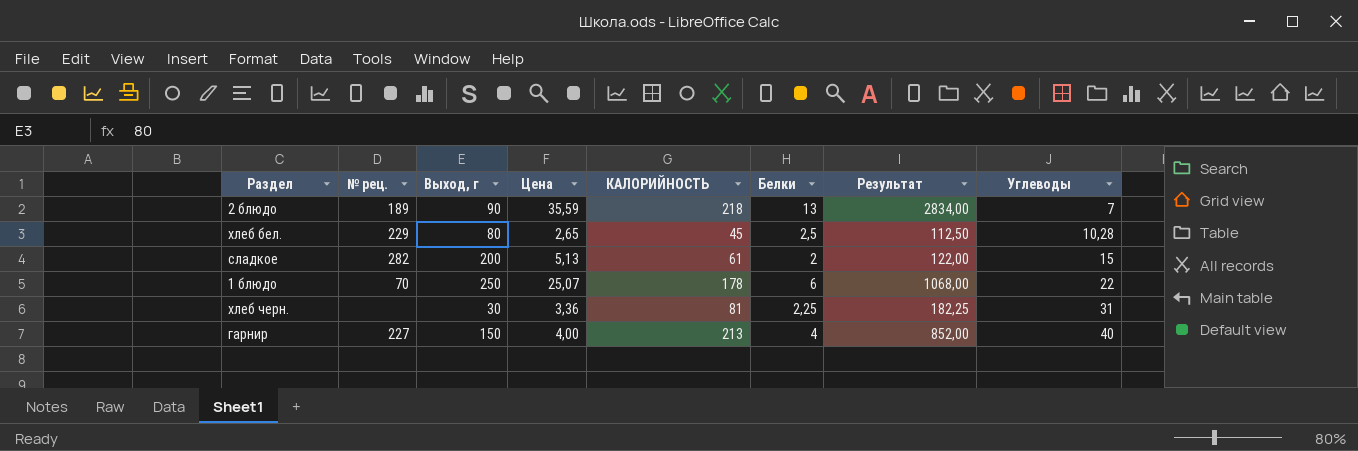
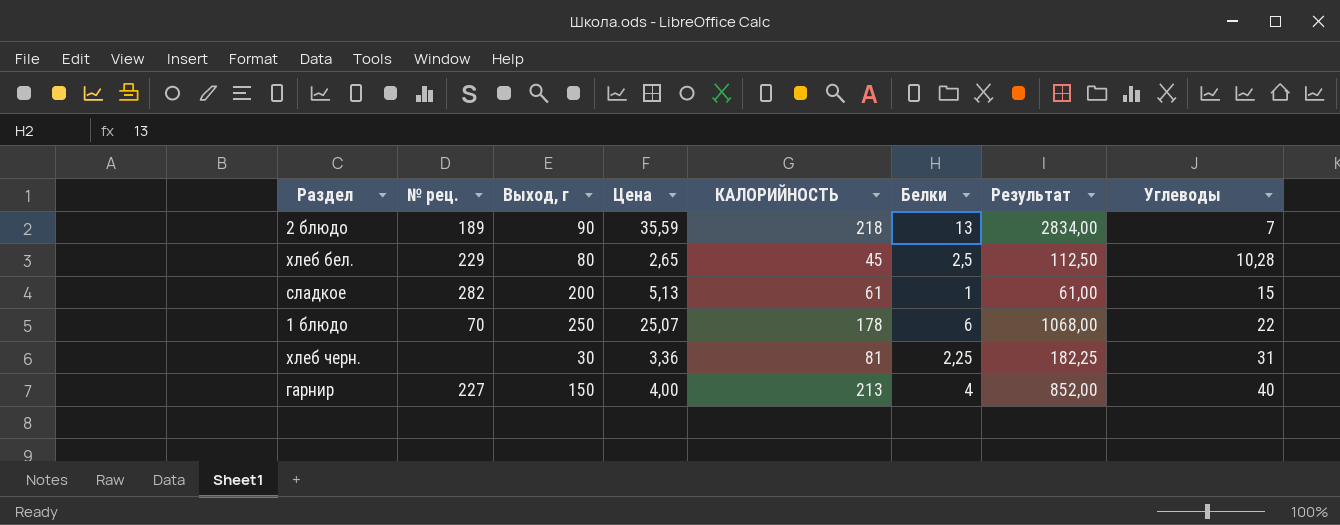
сладкое | Белки: 2 -> 1
сладкое | Результат: 122,00 -> 61,00

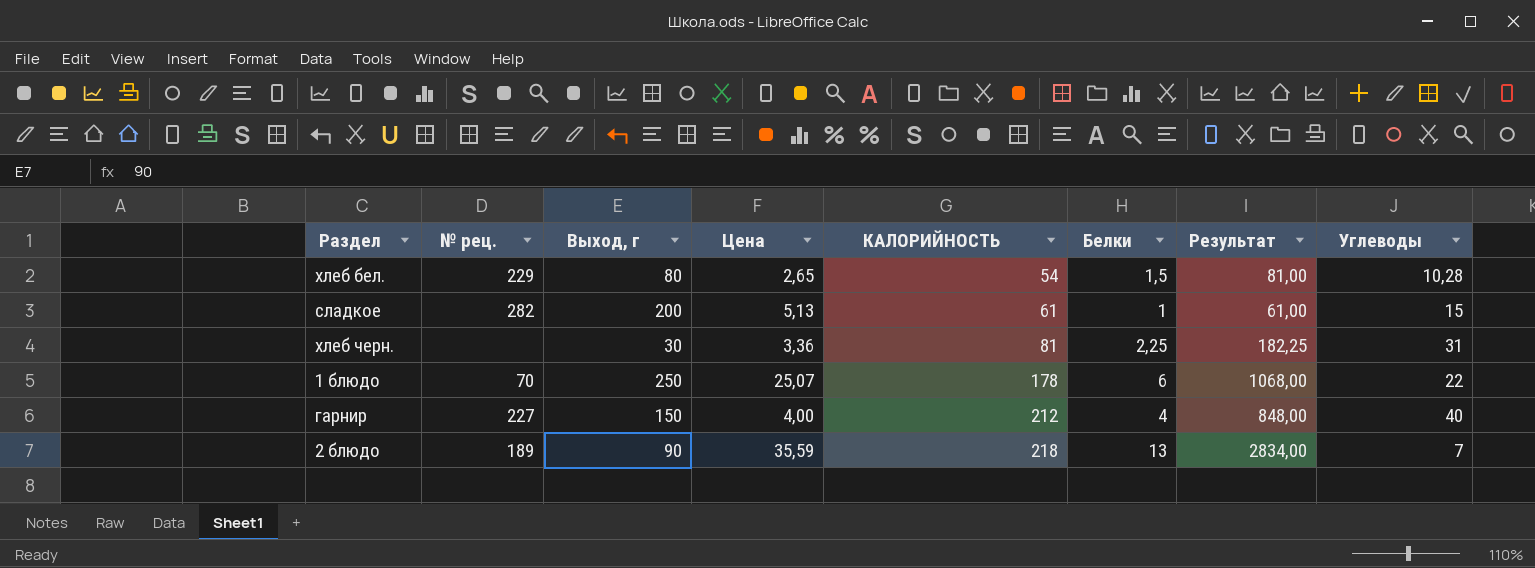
row order: Углеводы ascending -> КАЛОРИЙНОСТЬ ascending
хлеб бел. | КАЛОРИЙНОСТЬ: 45 -> 54
хлеб бел. | Белки: 2,5 -> 1,5
хлеб бел. | Результат: 112,50 -> 81,00
гарнир | КАЛОРИЙНОСТЬ: 213 -> 212
гарнир | Результат: 852,00 -> 848,00

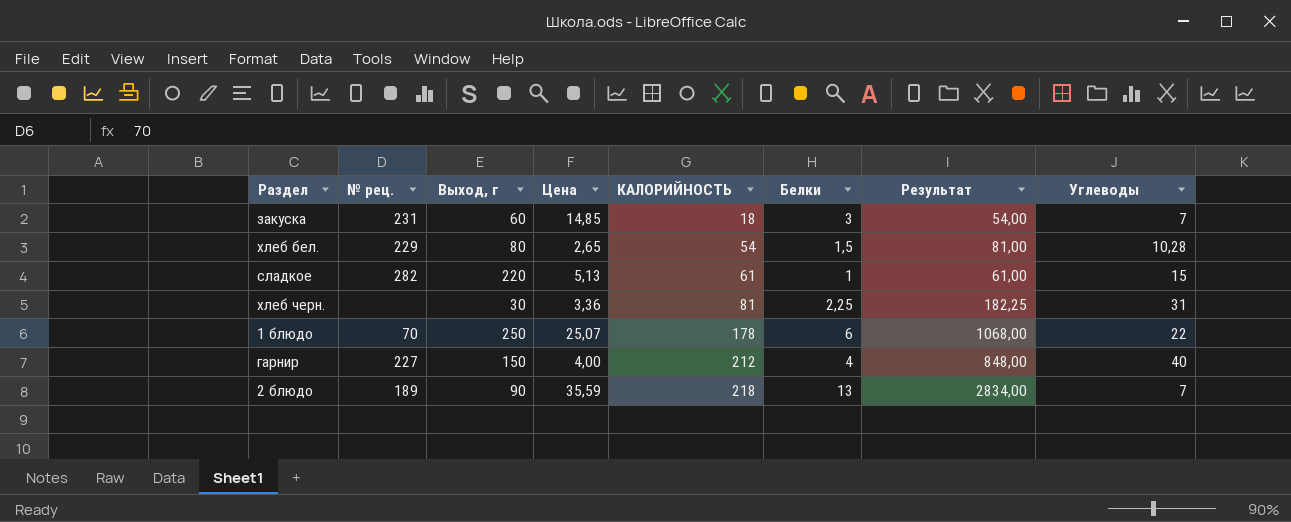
row закуска: none -> 231 | 60 | 14,85 | 18 | 3 | 54,00 | 7
сладкое | Выход, г: 200 -> 220

